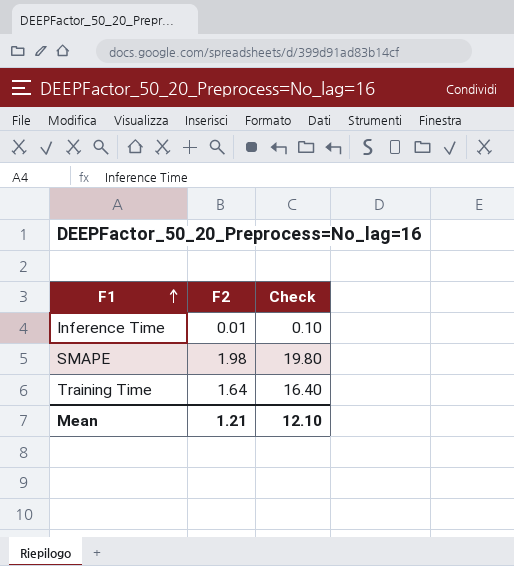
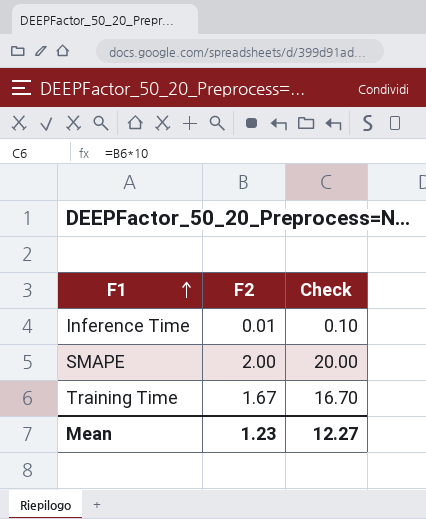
SMAPE | F2: 1.98 -> 2.00
SMAPE | Check: 19.80 -> 20.00
Training Time | F2: 1.64 -> 1.67
Training Time | Check: 16.40 -> 16.70
Mean | F2: 1.21 -> 1.23
Mean | Check: 12.10 -> 12.27

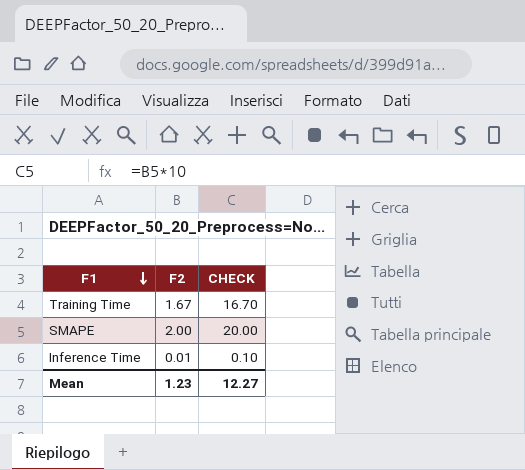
row order: F1 ascending -> F1 descending
column name: Check -> CHECK

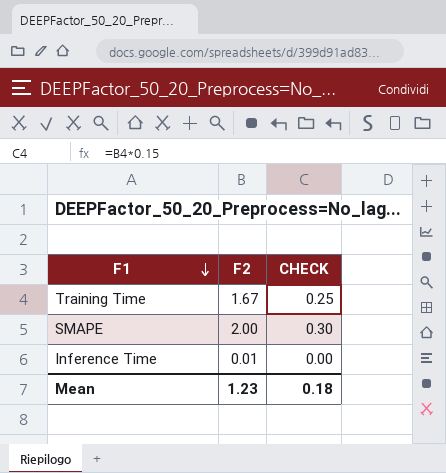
column CHECK | formula: [F2] * 10 -> [F2] * 0.15
Mean | CHECK: 12.27 -> 0.18

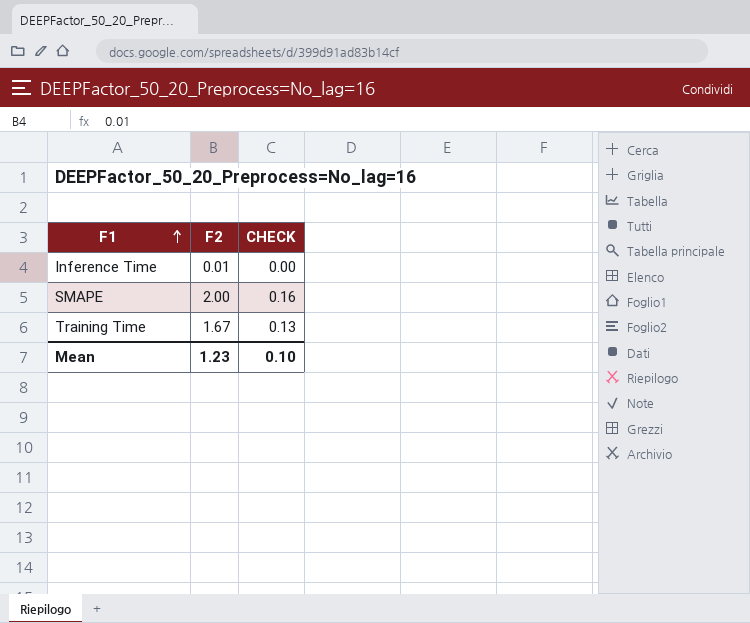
row order: F1 descending -> F1 ascending
column CHECK | formula: [F2] * 0.15 -> [F2] * 0.08
Mean | CHECK: 0.18 -> 0.10

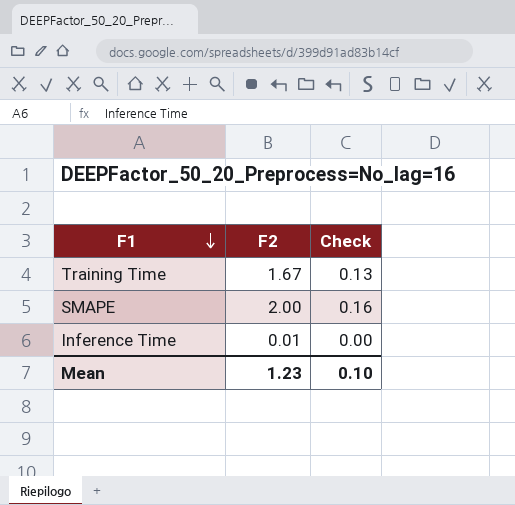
row order: F1 ascending -> F1 descending
column name: CHECK -> Check

